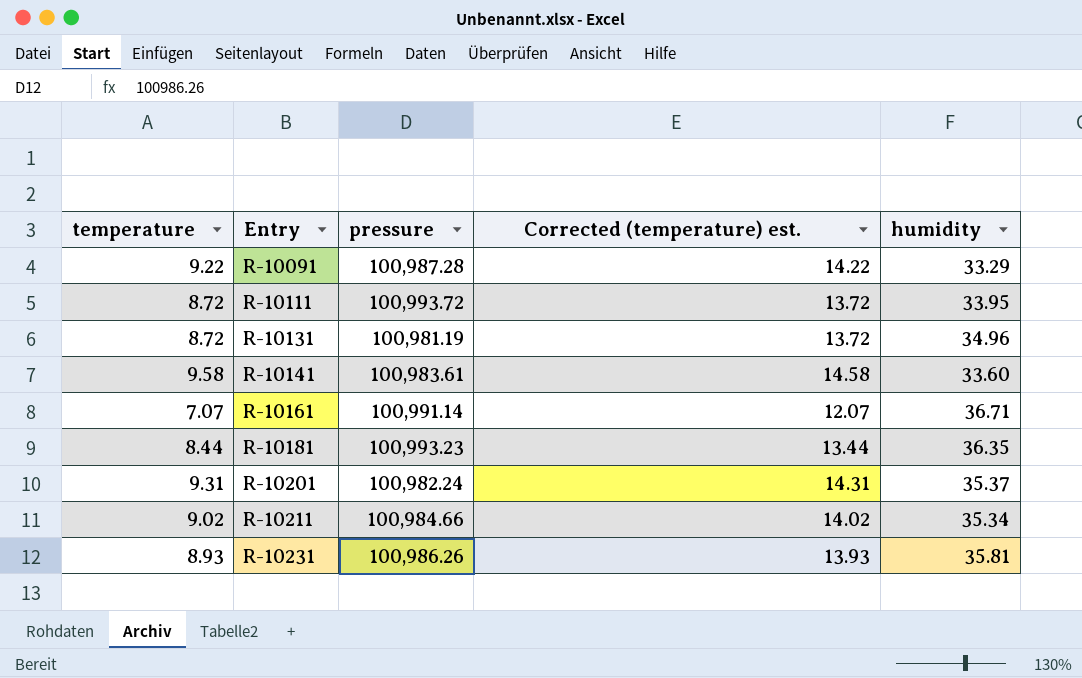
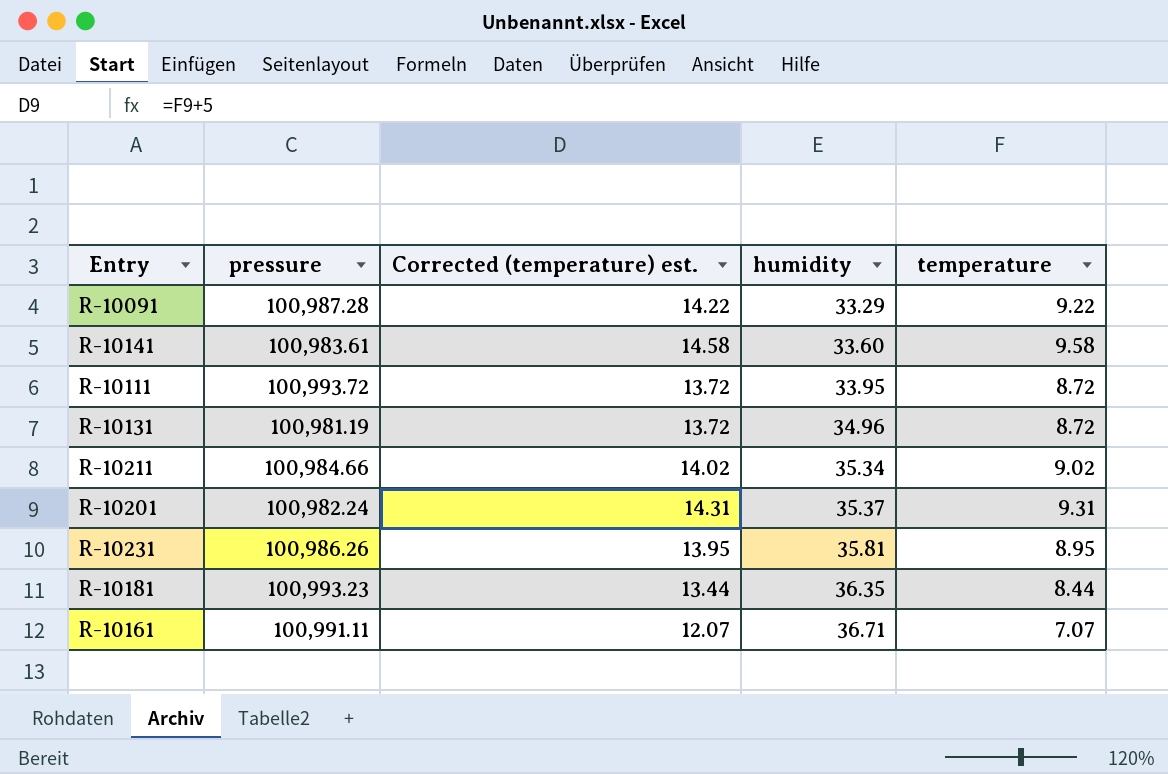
row order: Entry ascending -> humidity ascending
column temperature | position: 1 -> 5
R-10231 | Corrected (temperature) est.: 13.93 -> 13.95
R-10231 | temperature: 8.93 -> 8.95
R-10161 | pressure: 100,991.14 -> 100,991.11

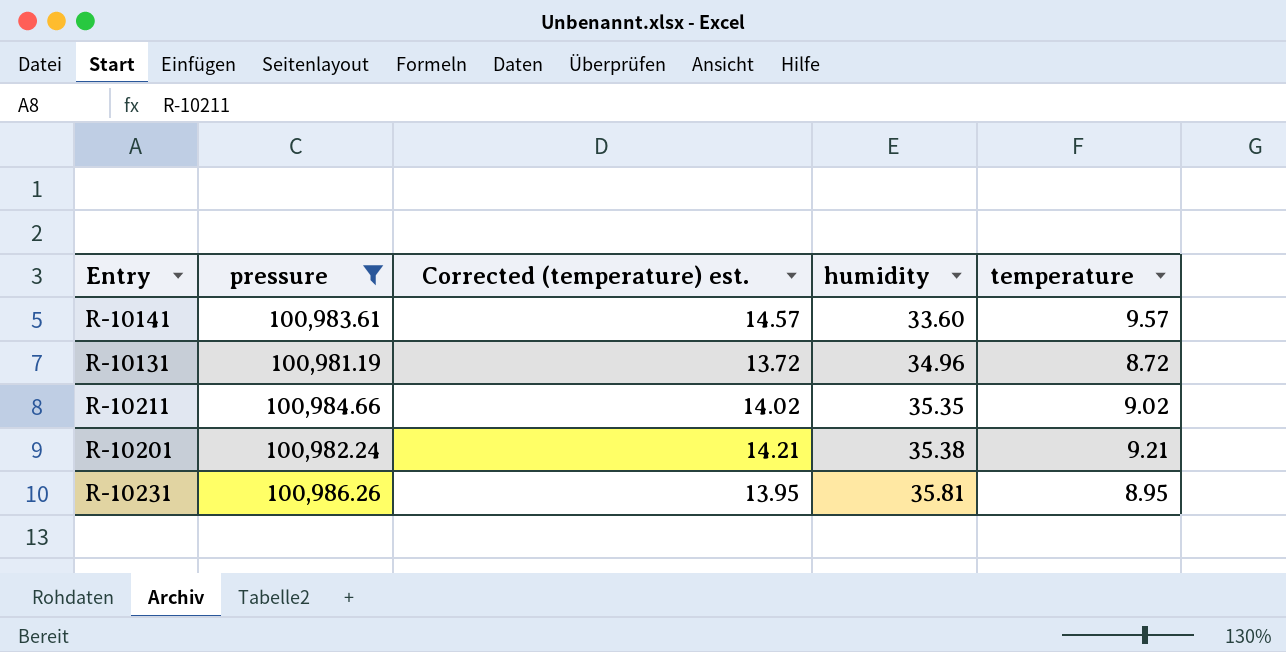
filter: none -> pressure <= 100,986.26
R-10141 | Corrected (temperature) est.: 14.58 -> 14.57
R-10141 | temperature: 9.58 -> 9.57
R-10211 | humidity: 35.34 -> 35.35
R-10201 | Corrected (temperature) est.: 14.31 -> 14.21
R-10201 | humidity: 35.37 -> 35.38
R-10201 | temperature: 9.31 -> 9.21

